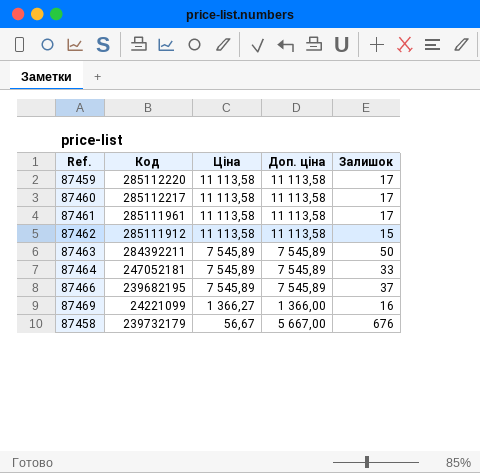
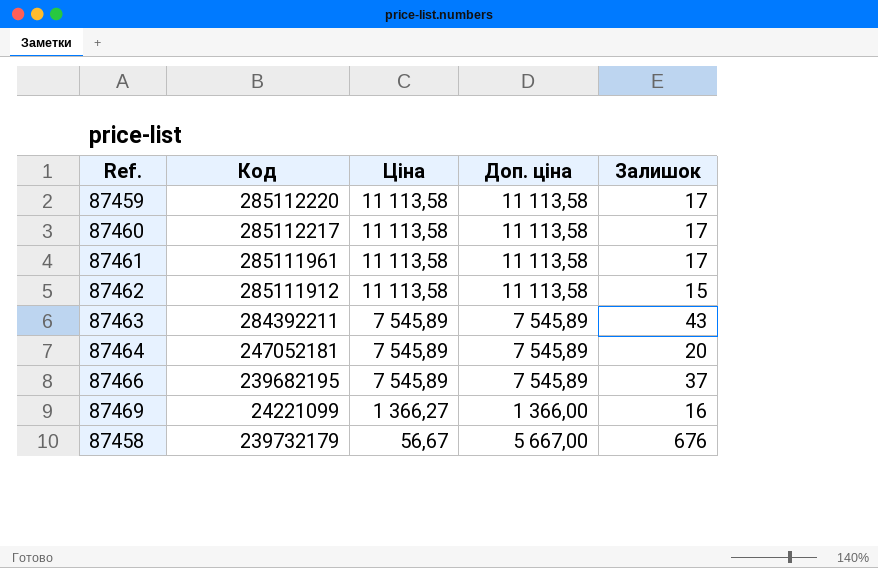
87463 | Залишок: 50 -> 43
87464 | Залишок: 33 -> 20

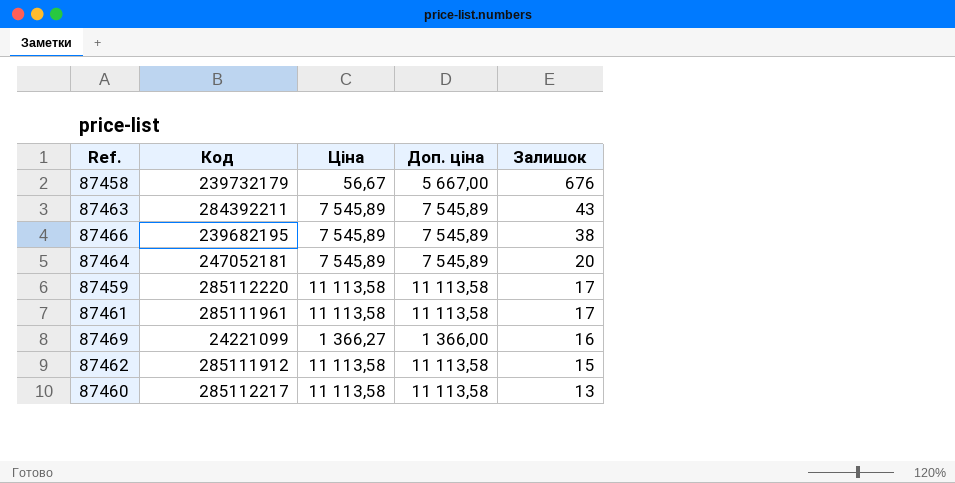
row order: Ціна descending -> Залишок descending
87466 | Залишок: 37 -> 38
87460 | Залишок: 17 -> 13

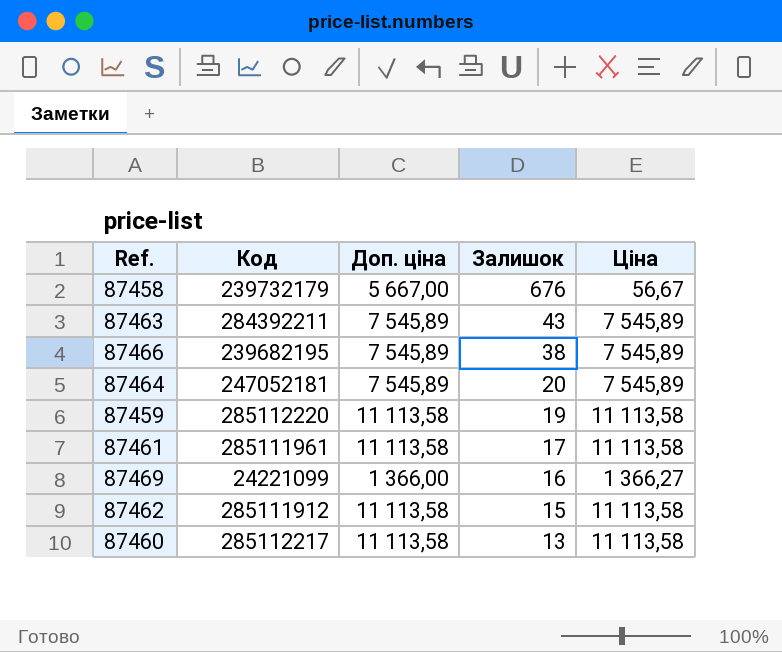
column Ціна | position: 3 -> 5
87459 | Залишок: 17 -> 19

